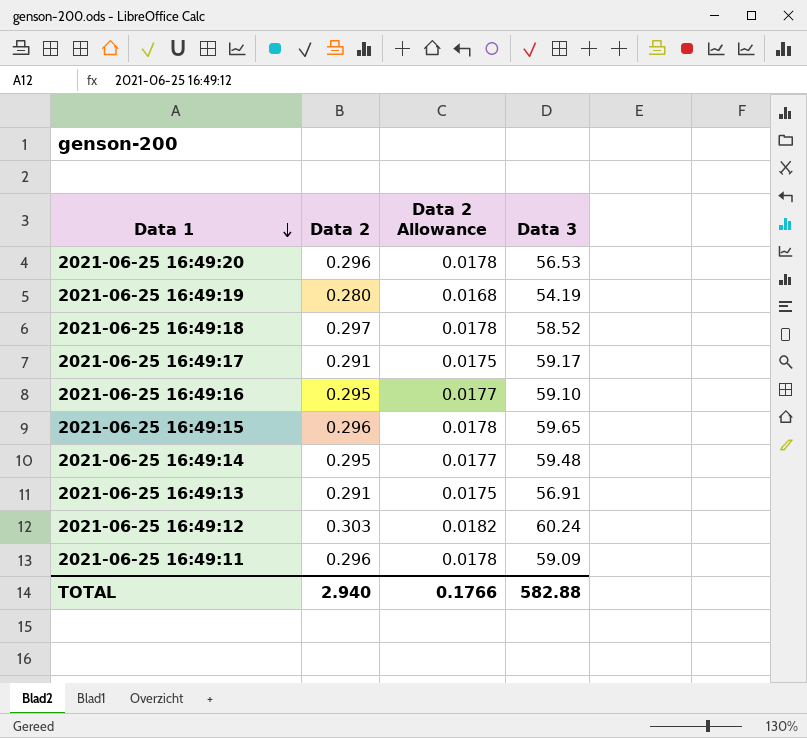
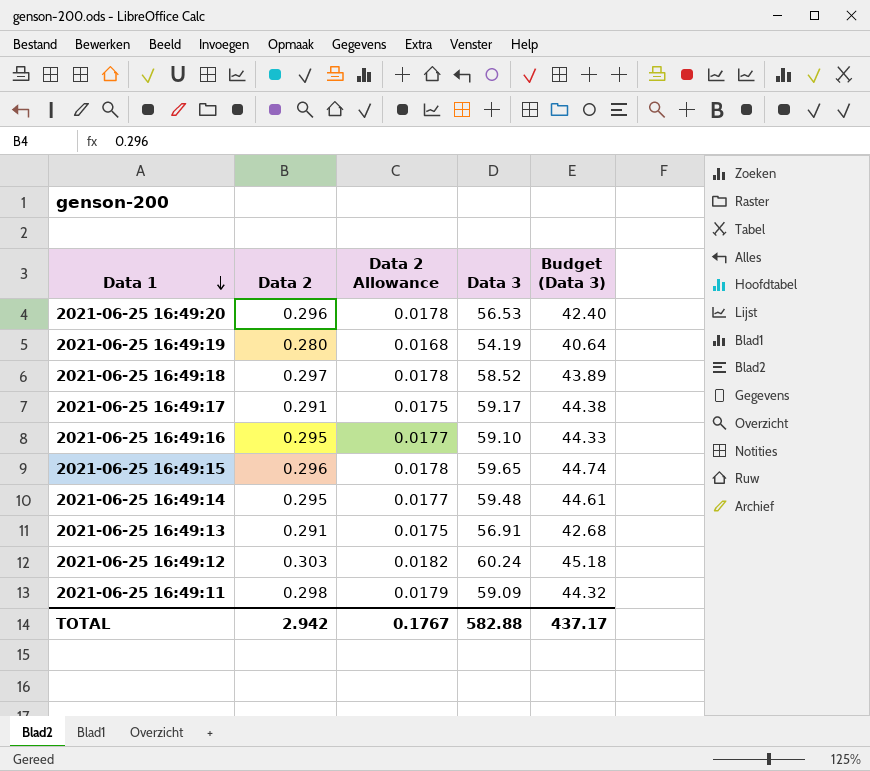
column Budget (Data 3) | formula: none -> [Data 3] * 0.75
2021-06-25 16:49:11 | Data 2: 0.296 -> 0.298
2021-06-25 16:49:11 | Data 2 Allowance: 0.0178 -> 0.0179
TOTAL | Data 2: 2.940 -> 2.942
TOTAL | Data 2 Allowance: 0.1766 -> 0.1767

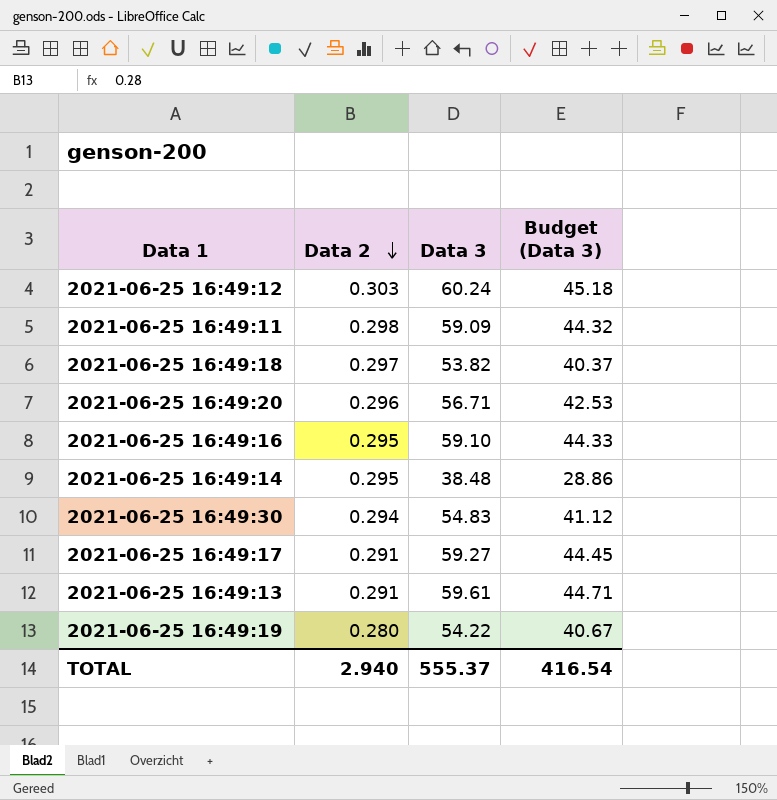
row order: Data 1 descending -> Data 2 descending
column Data 2 Allowance | formula: [Data 2] * 0.06 -> none
row 2021-06-25 16:49:15: 0.296 | 0.0178 | 59.65 | 44.74 -> none
2021-06-25 16:49:18 | Data 3: 58.52 -> 53.82
2021-06-25 16:49:18 | Budget (Data 3): 43.89 -> 40.37
2021-06-25 16:49:20 | Data 3: 56.53 -> 56.71
2021-06-25 16:49:20 | Budget (Data 3): 42.40 -> 42.53
2021-06-25 16:49:14 | Data 3: 59.48 -> 38.48
2021-06-25 16:49:14 | Budget (Data 3): 44.61 -> 28.86
row 2021-06-25 16:49:30: none -> 0.294 | 54.83 | 41.12
2021-06-25 16:49:17 | Data 3: 59.17 -> 59.27
2021-06-25 16:49:17 | Budget (Data 3): 44.38 -> 44.45
2021-06-25 16:49:13 | Data 3: 56.91 -> 59.61
2021-06-25 16:49:13 | Budget (Data 3): 42.68 -> 44.71
2021-06-25 16:49:19 | Data 3: 54.19 -> 54.22
2021-06-25 16:49:19 | Budget (Data 3): 40.64 -> 40.67
TOTAL | Data 2: 2.942 -> 2.940
TOTAL | Data 3: 582.88 -> 555.37
TOTAL | Budget (Data 3): 437.17 -> 416.54

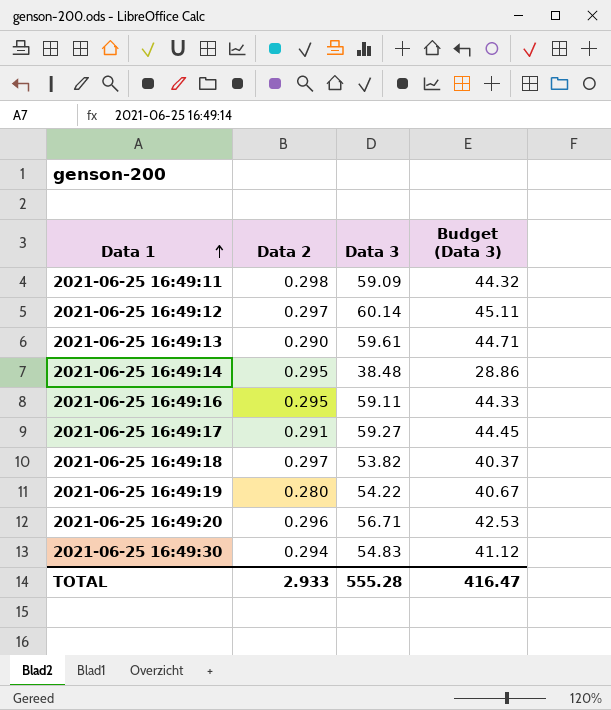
row order: Data 2 descending -> Data 1 ascending
2021-06-25 16:49:12 | Data 2: 0.303 -> 0.297
2021-06-25 16:49:12 | Data 3: 60.24 -> 60.14
2021-06-25 16:49:12 | Budget (Data 3): 45.18 -> 45.11
2021-06-25 16:49:13 | Data 2: 0.291 -> 0.290
2021-06-25 16:49:16 | Data 3: 59.10 -> 59.11
TOTAL | Data 2: 2.940 -> 2.933
TOTAL | Data 3: 555.37 -> 555.28
TOTAL | Budget (Data 3): 416.54 -> 416.47

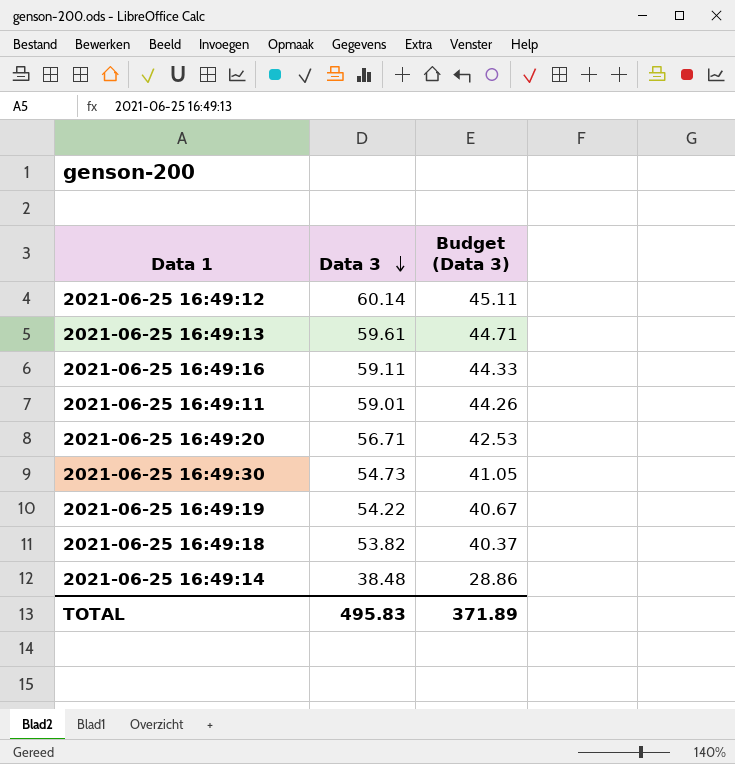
row order: Data 1 ascending -> Data 3 descending
column Data 2 | position: 2 -> none
row 2021-06-25 16:49:17: 0.291 | 59.27 | 44.45 -> none
2021-06-25 16:49:11 | Data 3: 59.09 -> 59.01
2021-06-25 16:49:11 | Budget (Data 3): 44.32 -> 44.26
2021-06-25 16:49:30 | Data 3: 54.83 -> 54.73
2021-06-25 16:49:30 | Budget (Data 3): 41.12 -> 41.05
TOTAL | Data 3: 555.28 -> 495.83
TOTAL | Budget (Data 3): 416.47 -> 371.89

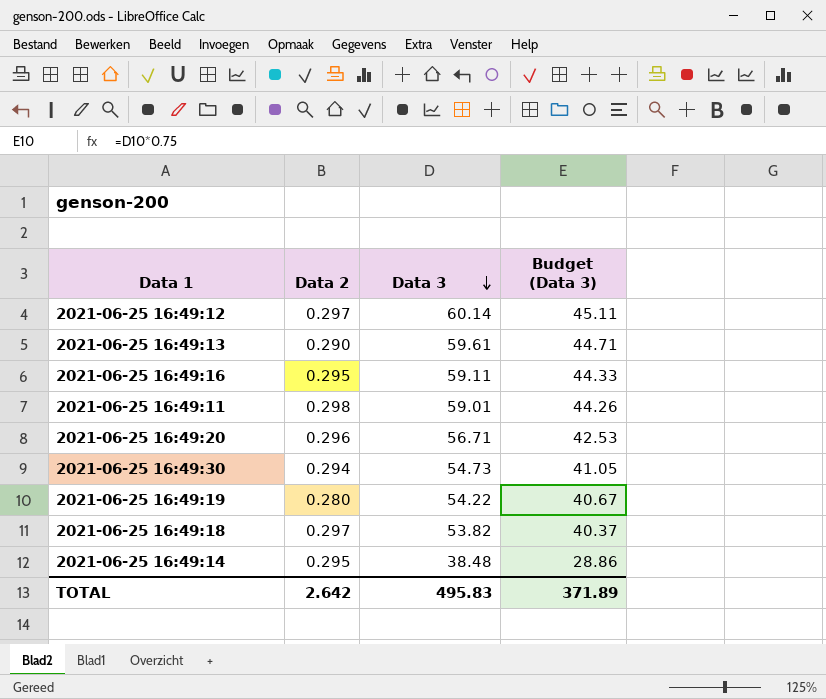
column Data 2 | position: none -> 2

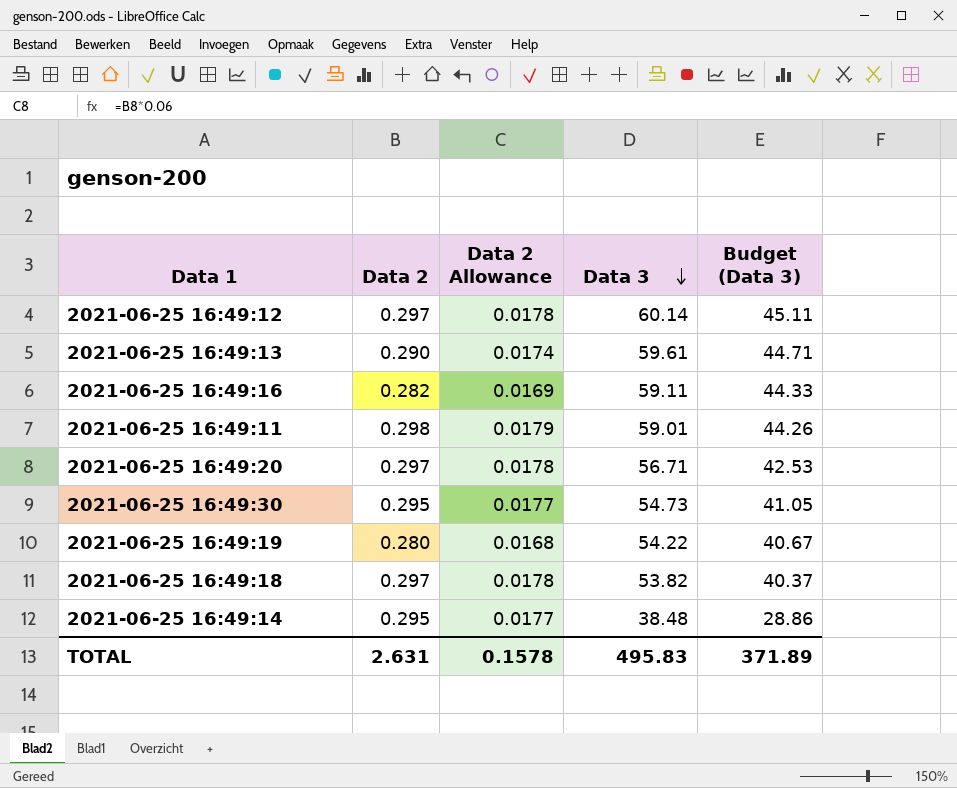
column Data 2 Allowance | formula: none -> [Data 2] * 0.06
2021-06-25 16:49:16 | Data 2: 0.295 -> 0.282
2021-06-25 16:49:20 | Data 2: 0.296 -> 0.297
2021-06-25 16:49:30 | Data 2: 0.294 -> 0.295
TOTAL | Data 2: 2.642 -> 2.631

